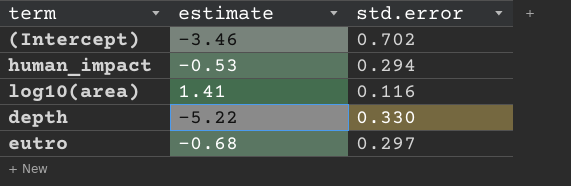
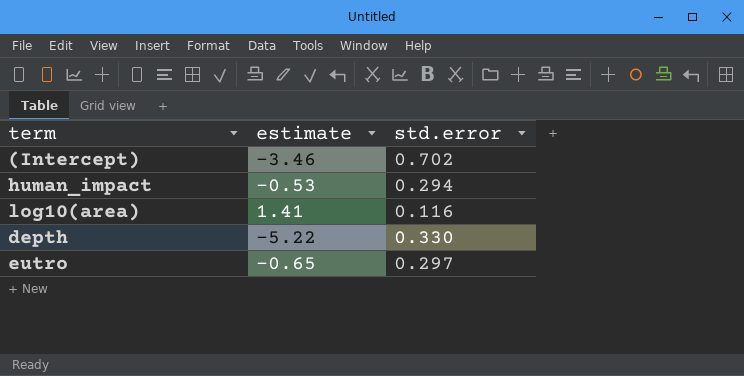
eutro | estimate: -0.68 -> -0.65

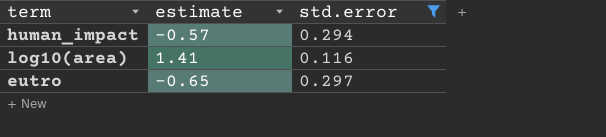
filter: none -> std.error <= 0.297
human_impact | estimate: -0.53 -> -0.57

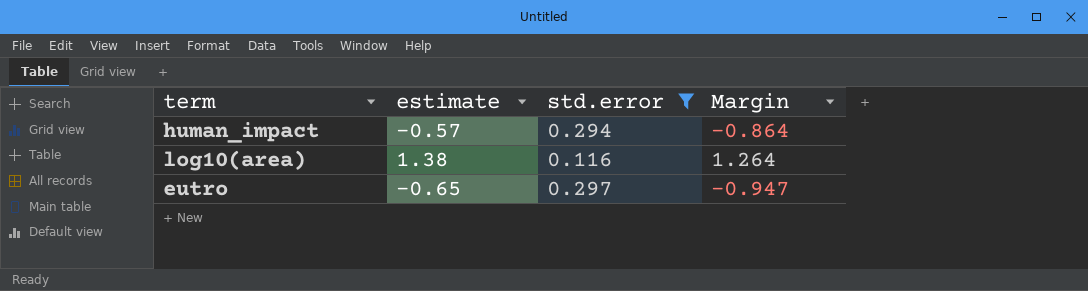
column Margin | formula: none -> [estimate] - [std.error]
log10(area) | estimate: 1.41 -> 1.38

